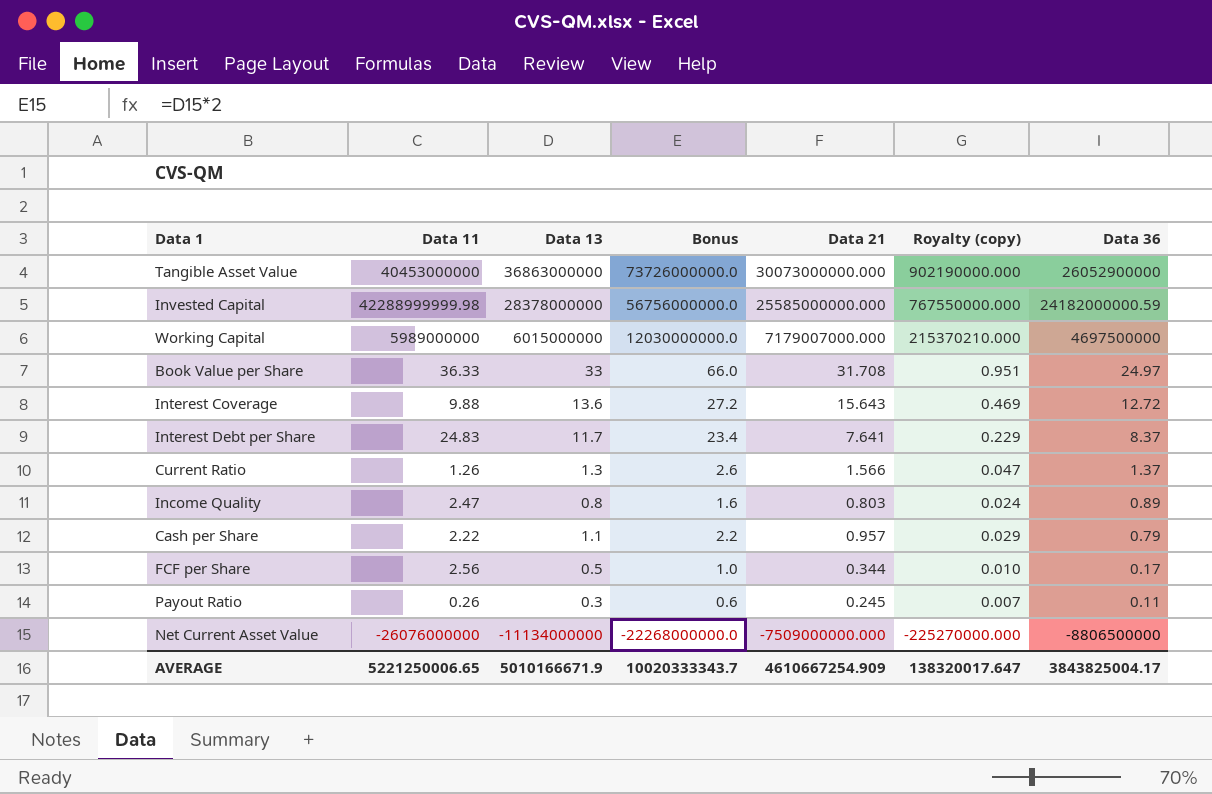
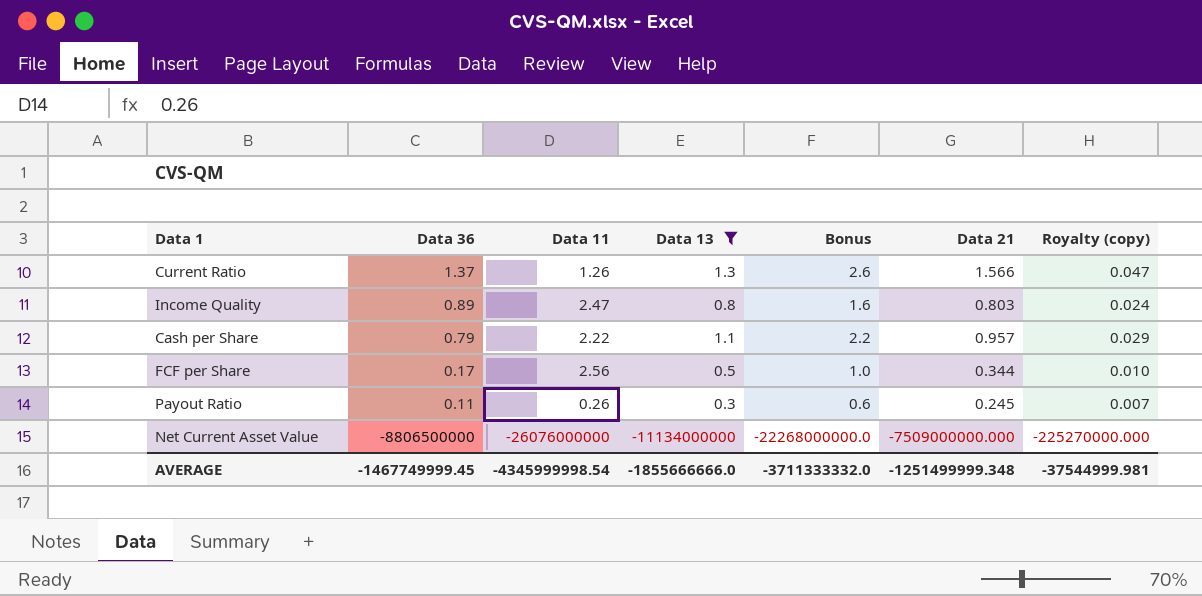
filter: none -> Data 13 <= 1.3
column Data 36 | position: 7 -> 2
AVERAGE | Data 36: 3843825004.17 -> -1467749999.45
AVERAGE | Data 11: 5221250006.65 -> -4345999998.54
AVERAGE | Data 13: 5010166671.9 -> -1855666666.0
AVERAGE | Bonus: 10020333343.7 -> -3711333332.0
AVERAGE | Data 21: 4610667254.909 -> -1251499999.348
AVERAGE | Royalty (copy): 138320017.647 -> -37544999.981

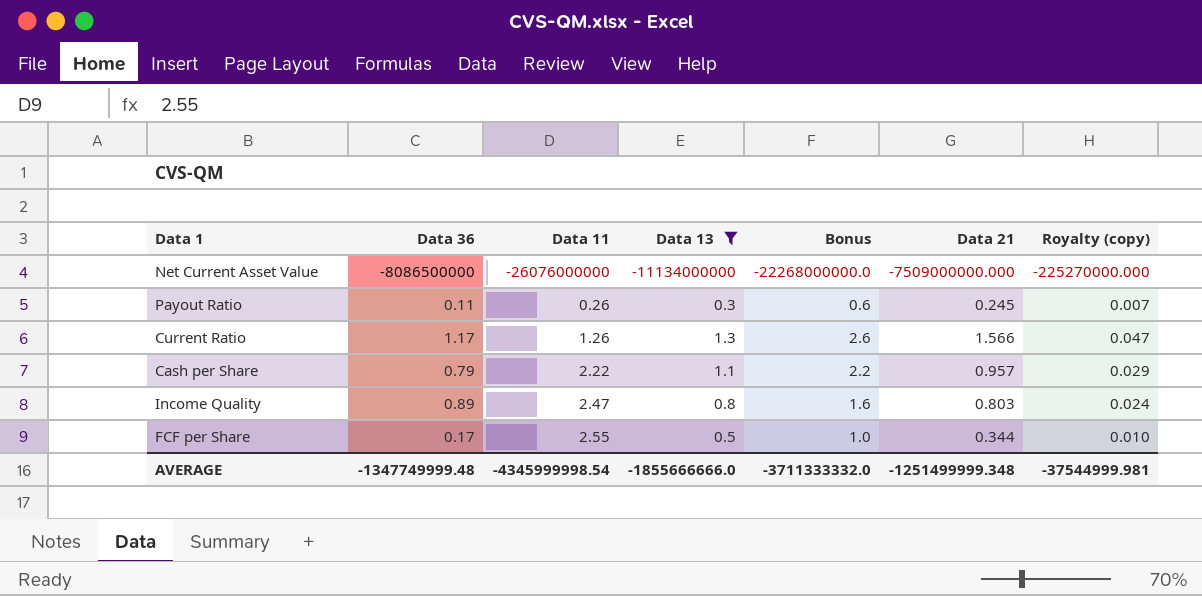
row order: Data 36 descending -> Data 11 ascending
Net Current Asset Value | Data 36: -8806500000 -> -8086500000
Current Ratio | Data 36: 1.37 -> 1.17
FCF per Share | Data 11: 2.56 -> 2.55
AVERAGE | Data 36: -1467749999.45 -> -1347749999.48

